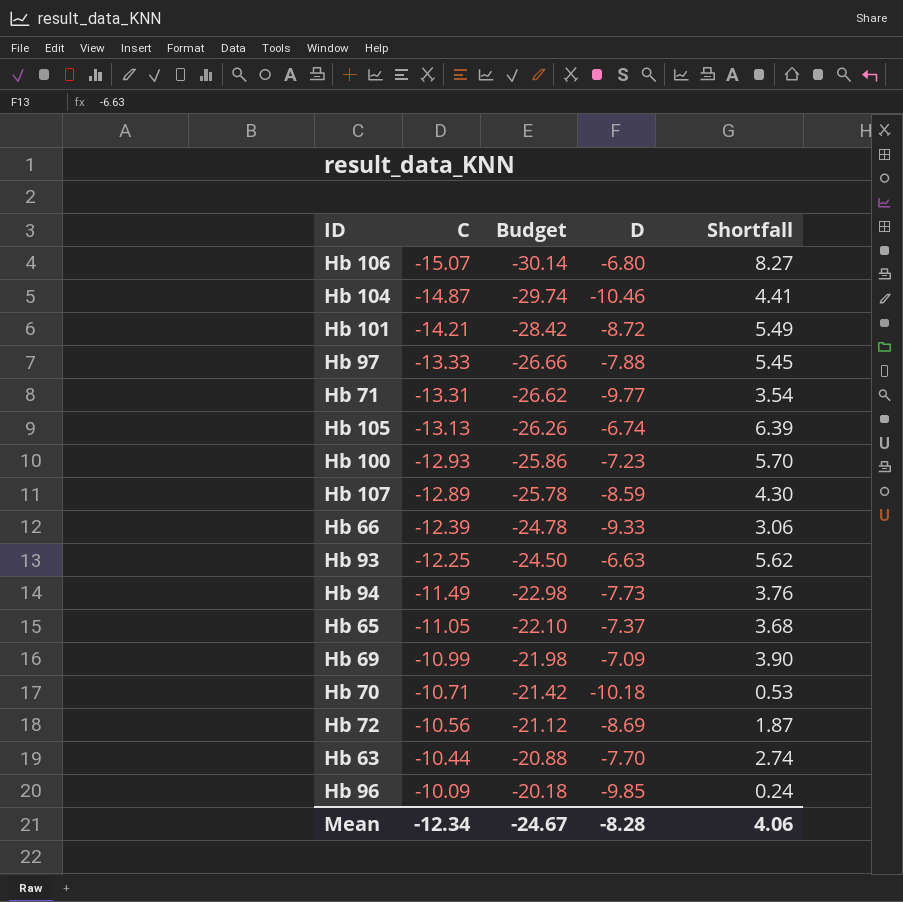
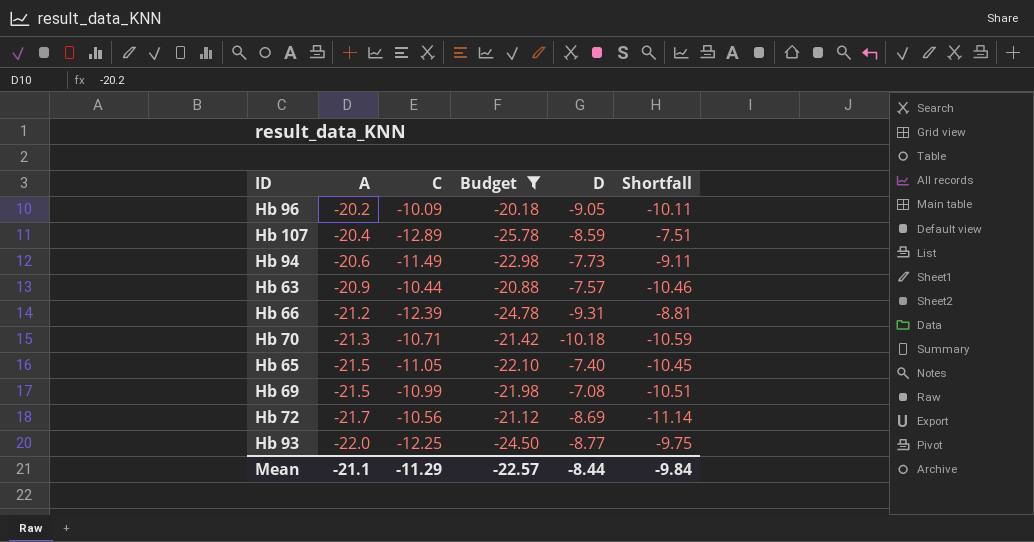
filter: none -> Budget >= -25.78
row order: C ascending -> A descending
column A | position: none -> 2
column Shortfall | formula: [D] - [C] -> [A] - [C]
Hb 96 | D: -9.85 -> -9.05
Hb 63 | D: -7.70 -> -7.57
Hb 66 | D: -9.33 -> -9.31
Hb 65 | D: -7.37 -> -7.40
Hb 69 | D: -7.09 -> -7.08
Hb 93 | D: -6.63 -> -8.77
Mean | C: -12.34 -> -11.29
Mean | Budget: -24.67 -> -22.57
Mean | D: -8.28 -> -8.44
Mean | Shortfall: 4.06 -> -9.84

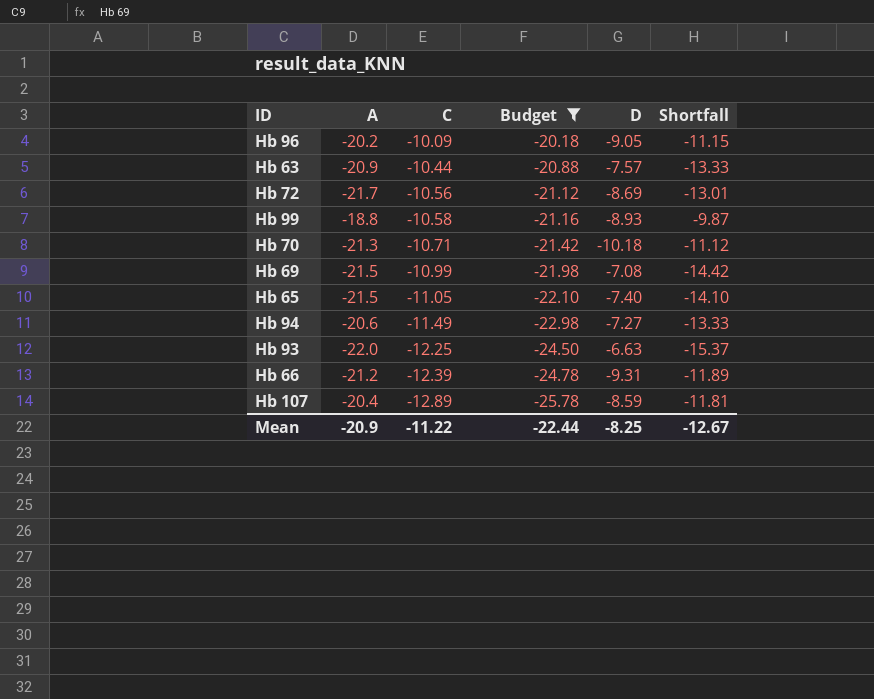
row order: A descending -> C descending
column Shortfall | formula: [A] - [C] -> [A] - [D]
row Hb 99: none -> -18.8 | -10.58 | -21.16 | -8.93 | -9.87
Hb 94 | D: -7.73 -> -7.27
Hb 93 | D: -8.77 -> -6.63
Mean | A: -21.1 -> -20.9
Mean | C: -11.29 -> -11.22
Mean | Budget: -22.57 -> -22.44
Mean | D: -8.44 -> -8.25
Mean | Shortfall: -9.84 -> -12.67

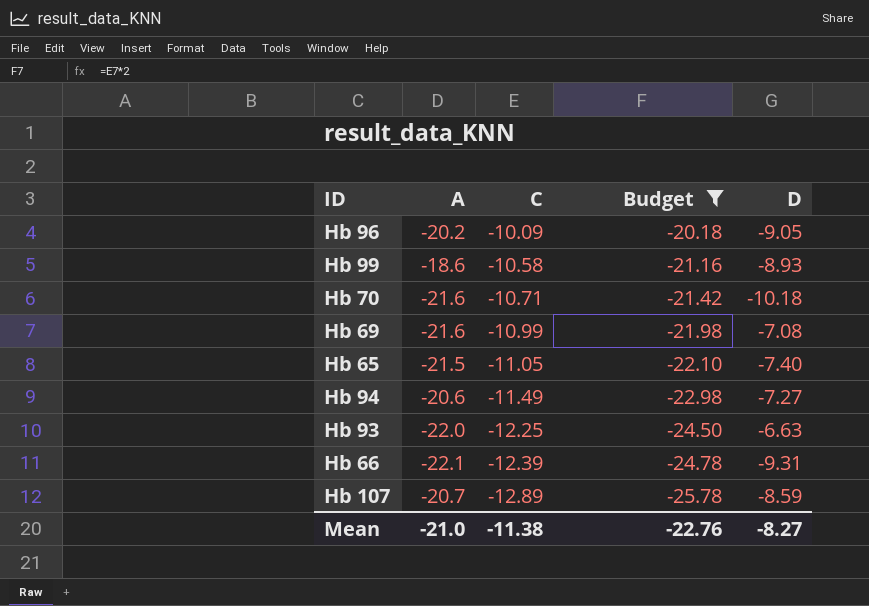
column Shortfall | formula: [A] - [D] -> none
row Hb 63: -20.9 | -10.44 | -20.88 | -7.57 | -13.33 -> none
row Hb 72: -21.7 | -10.56 | -21.12 | -8.69 | -13.01 -> none
Hb 99 | A: -18.8 -> -18.6
Hb 70 | A: -21.3 -> -21.6
Hb 69 | A: -21.5 -> -21.6
Hb 66 | A: -21.2 -> -22.1
Hb 107 | A: -20.4 -> -20.7
Mean | A: -20.9 -> -21.0
Mean | C: -11.22 -> -11.38
Mean | Budget: -22.44 -> -22.76
Mean | D: -8.25 -> -8.27

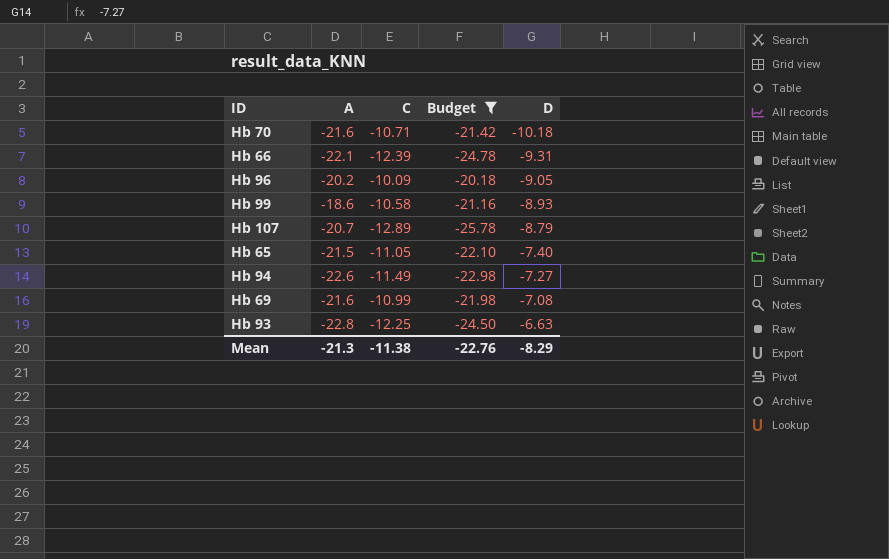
row order: C descending -> D ascending
Hb 107 | D: -8.59 -> -8.79
Hb 94 | A: -20.6 -> -22.6
Hb 93 | A: -22.0 -> -22.8
Mean | A: -21.0 -> -21.3
Mean | D: -8.27 -> -8.29

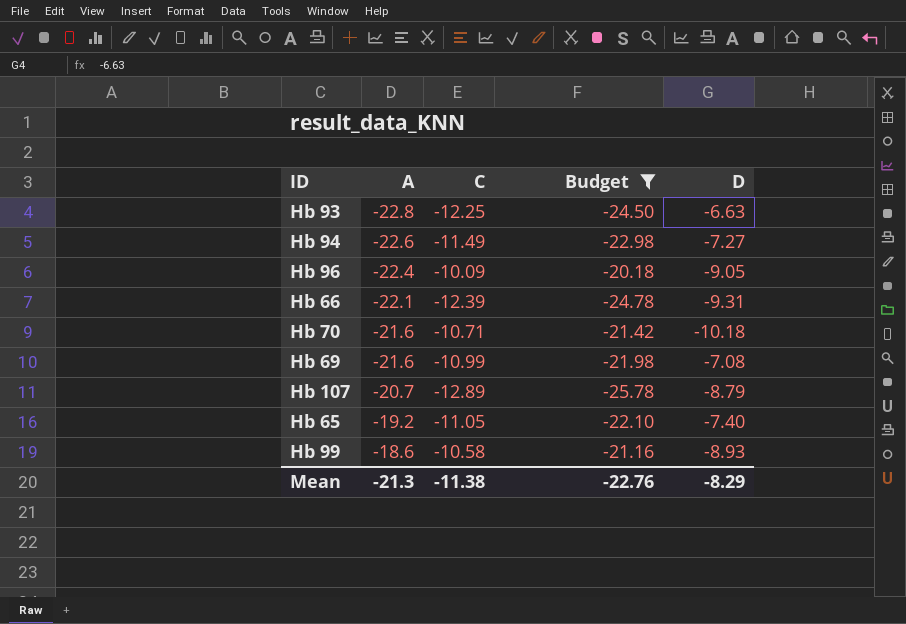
row order: D ascending -> A ascending
Hb 96 | A: -20.2 -> -22.4
Hb 65 | A: -21.5 -> -19.2

